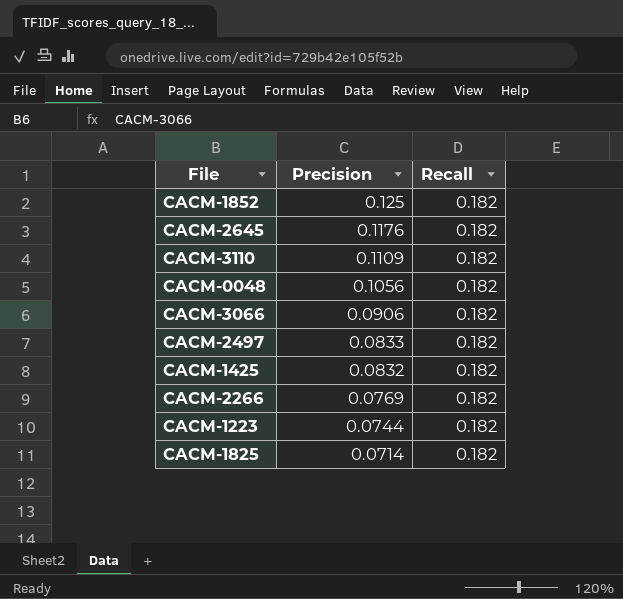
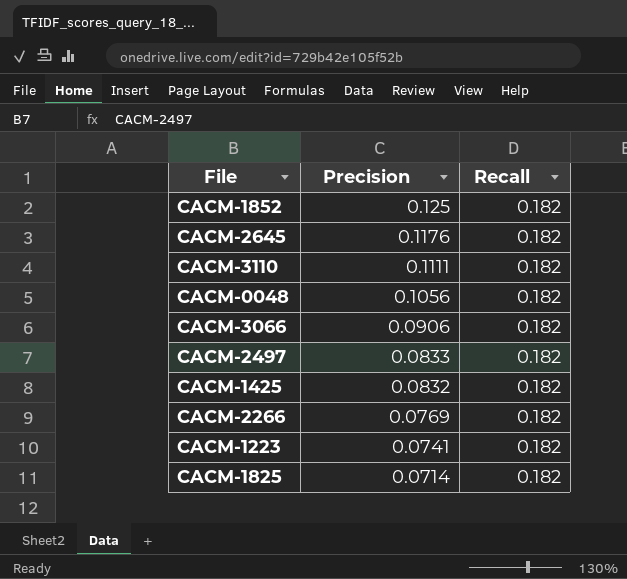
CACM-3110 | Precision: 0.1109 -> 0.1111
CACM-1223 | Precision: 0.0744 -> 0.0741

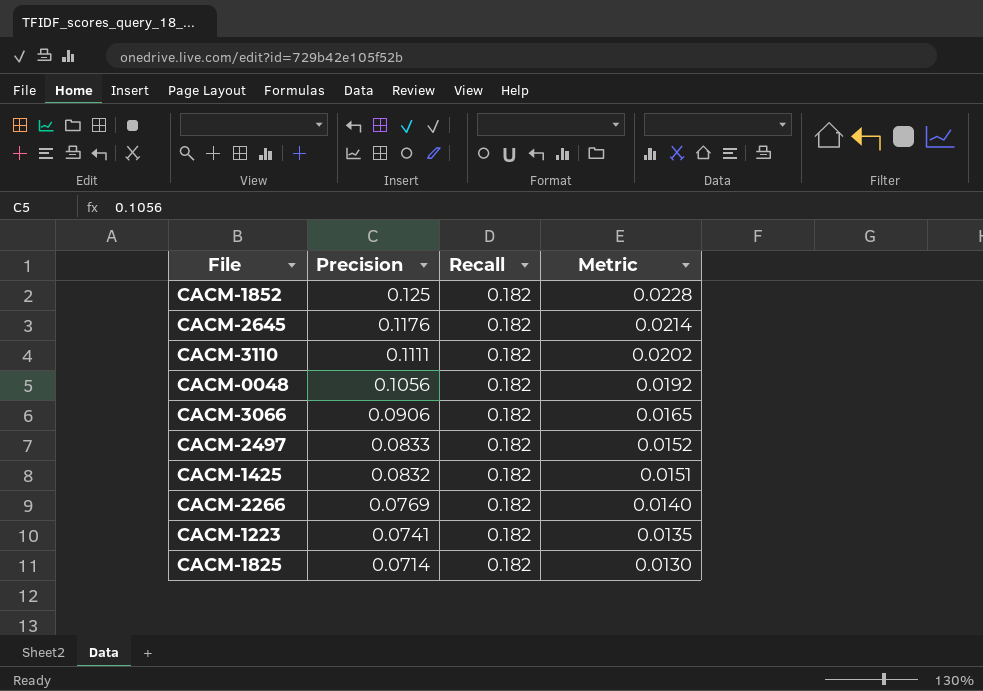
column Metric | formula: none -> [Precision] * [Recall]

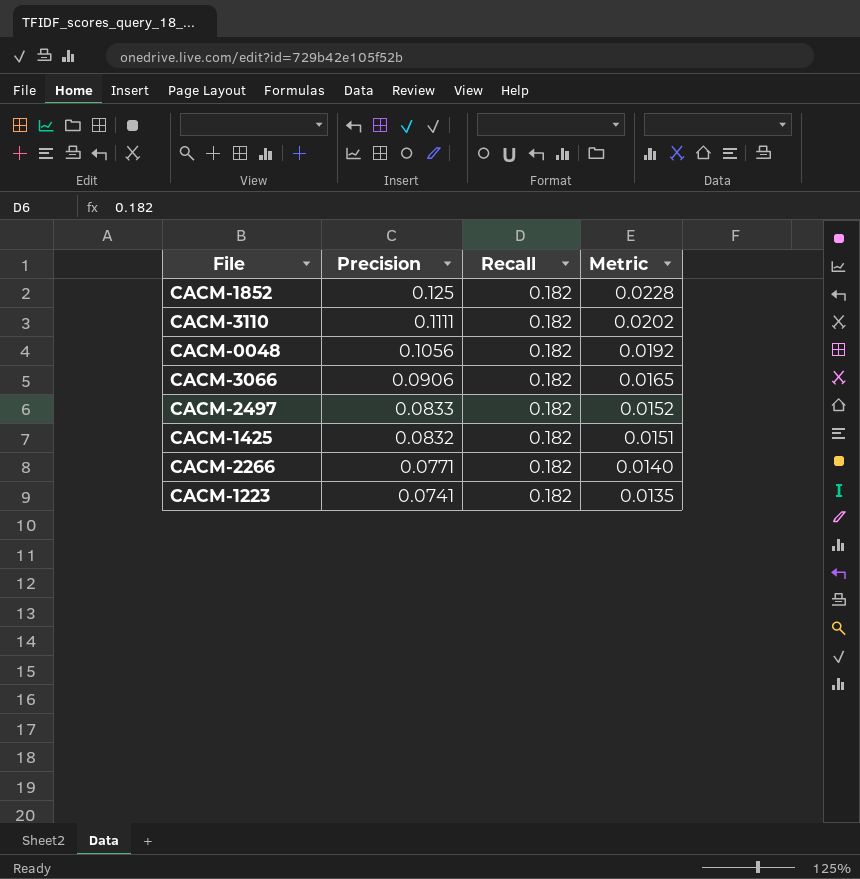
row CACM-2645: 0.1176 | 0.182 | 0.0214 -> none
row CACM-1825: 0.0714 | 0.182 | 0.0130 -> none
CACM-2266 | Precision: 0.0769 -> 0.0771

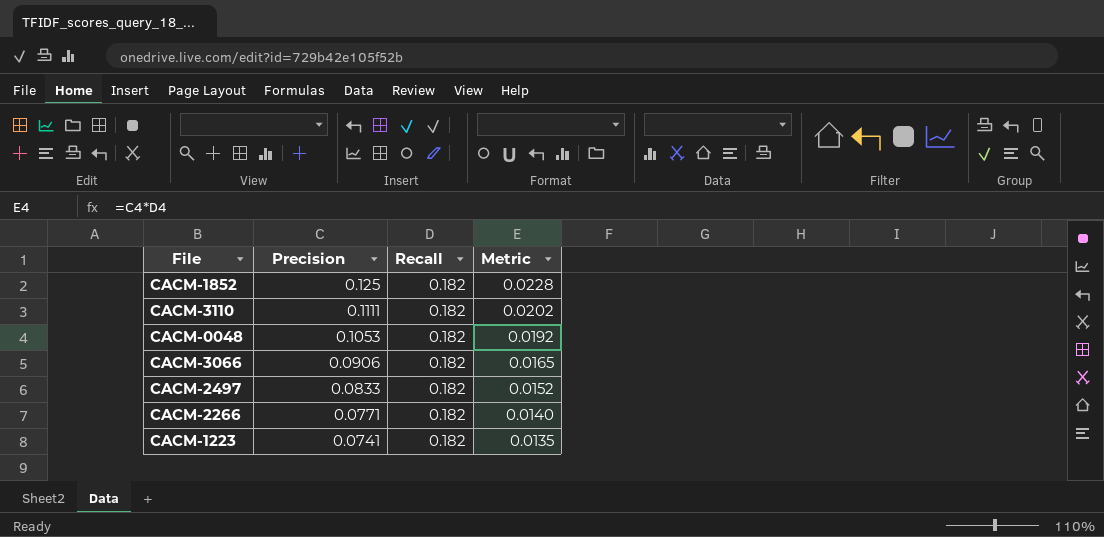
row CACM-1425: 0.0832 | 0.182 | 0.0151 -> none
CACM-0048 | Precision: 0.1056 -> 0.1053

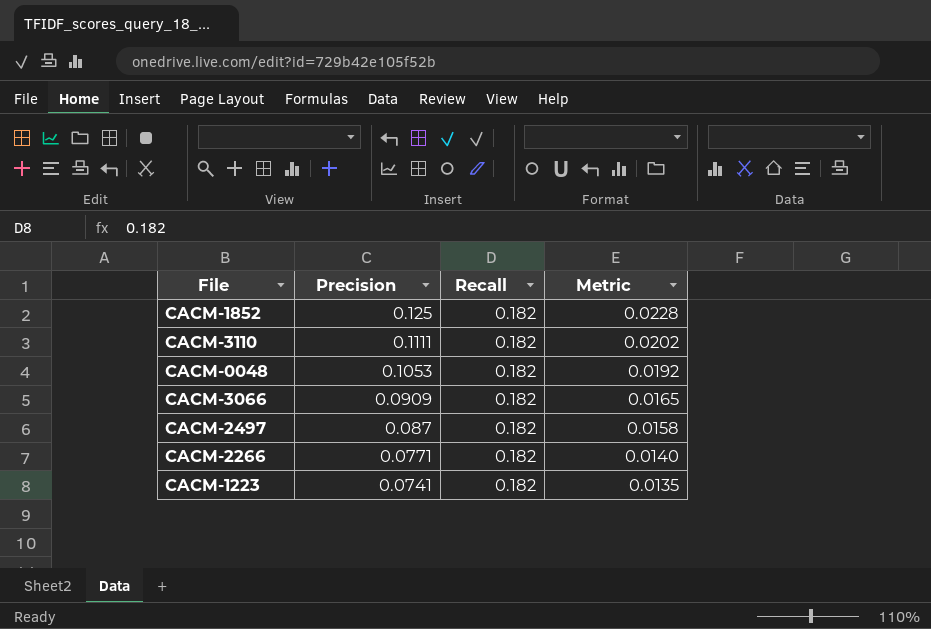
CACM-3066 | Precision: 0.0906 -> 0.0909
CACM-2497 | Precision: 0.0833 -> 0.087
CACM-2497 | Metric: 0.0152 -> 0.0158

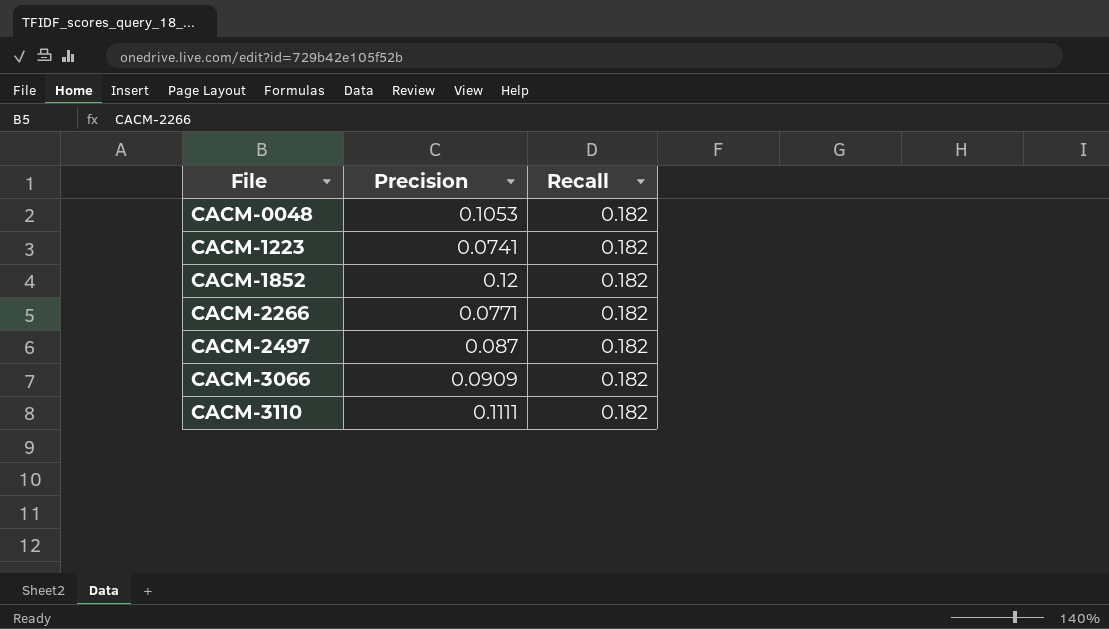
row order: Precision descending -> File ascending
column Metric | formula: [Precision] * [Recall] -> none
CACM-1852 | Precision: 0.125 -> 0.12

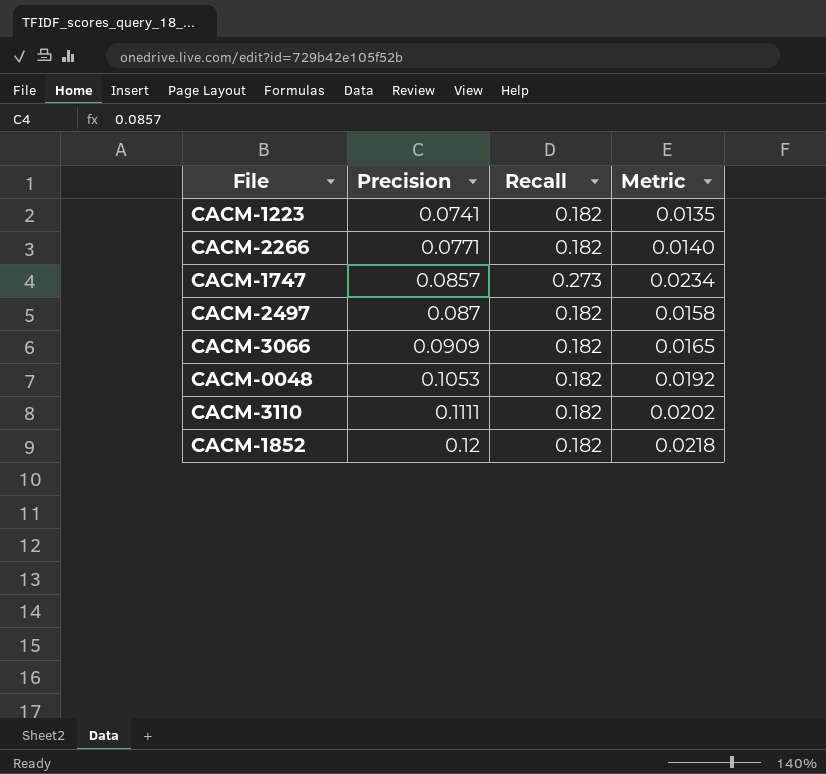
row order: File ascending -> Precision ascending
column Metric | formula: none -> [Precision] * [Recall]
row CACM-1747: none -> 0.0857 | 0.273 | 0.0234

